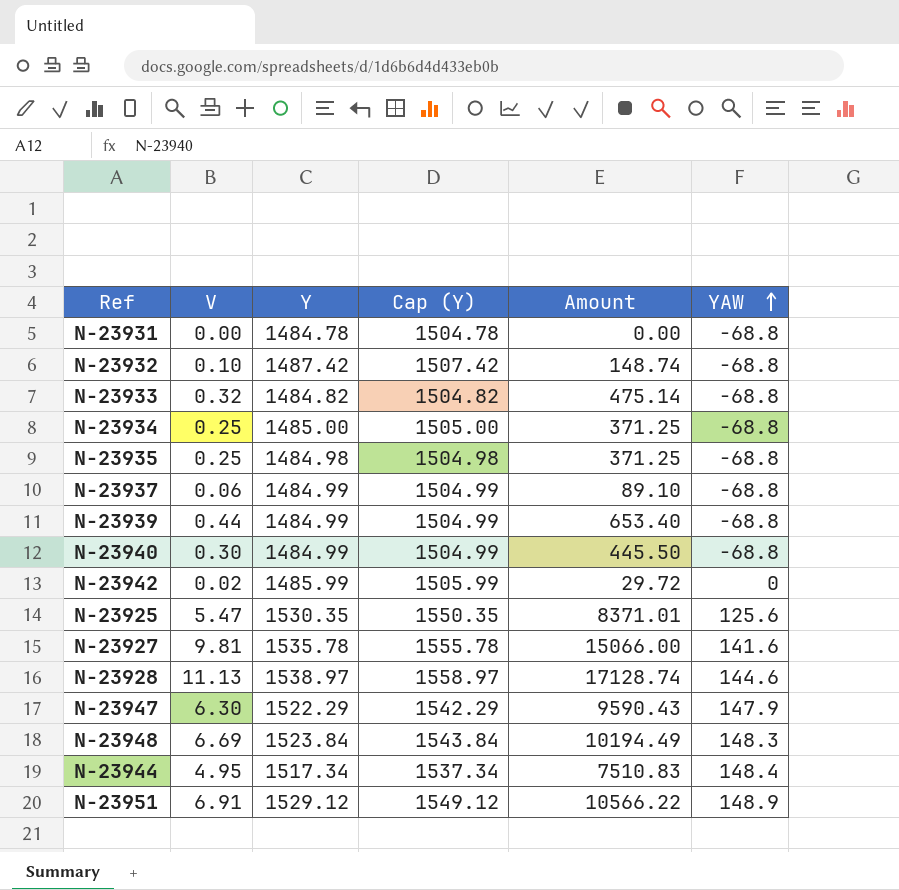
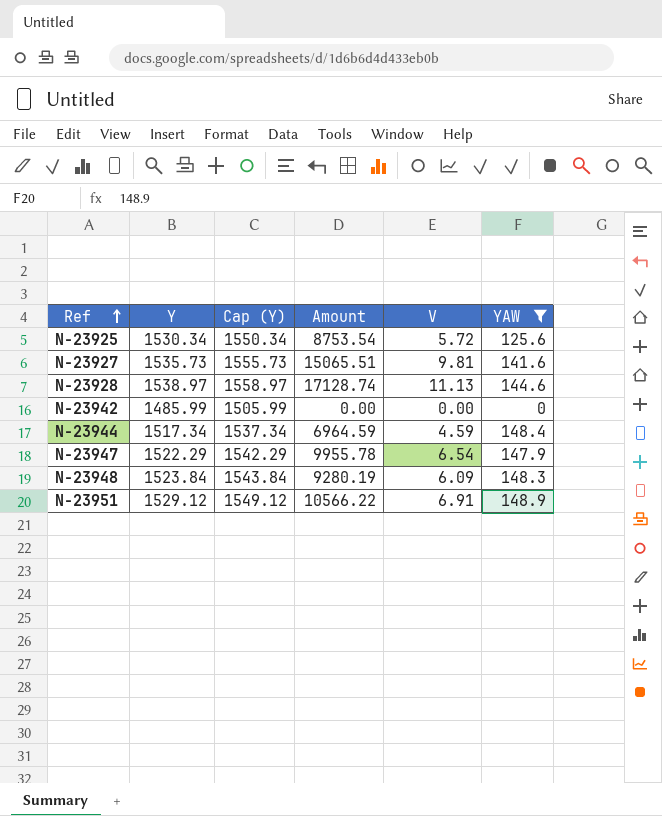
filter: none -> YAW != -68.8
row order: YAW ascending -> Ref ascending
column V | position: 2 -> 5
N-23925 | Y: 1530.35 -> 1530.34
N-23925 | Cap (Y): 1550.35 -> 1550.34
N-23925 | Amount: 8371.01 -> 8753.54
N-23925 | V: 5.47 -> 5.72
N-23927 | Y: 1535.78 -> 1535.73
N-23927 | Cap (Y): 1555.78 -> 1555.73
N-23927 | Amount: 15066.00 -> 15065.51
N-23942 | Amount: 29.72 -> 0.00
N-23942 | V: 0.02 -> 0.00
N-23944 | Amount: 7510.83 -> 6964.59
N-23944 | V: 4.95 -> 4.59
N-23947 | Amount: 9590.43 -> 9955.78
N-23947 | V: 6.30 -> 6.54
N-23948 | Amount: 10194.49 -> 9280.19
N-23948 | V: 6.69 -> 6.09

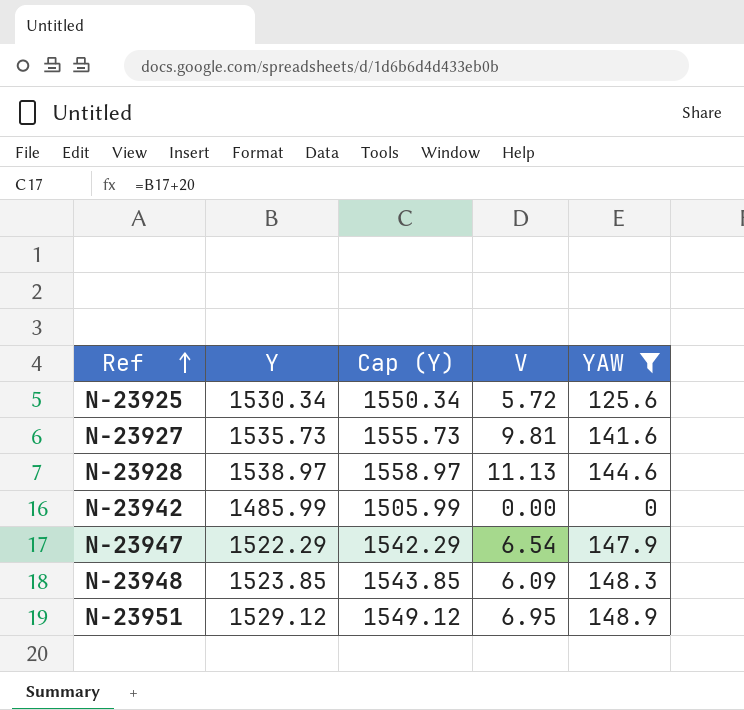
column Amount | formula: [Y] * [V] -> none
row N-23944: 1517.34 | 1537.34 | 6964.59 | 4.59 | 148.4 -> none
N-23948 | Y: 1523.84 -> 1523.85
N-23948 | Cap (Y): 1543.84 -> 1543.85
N-23951 | V: 6.91 -> 6.95

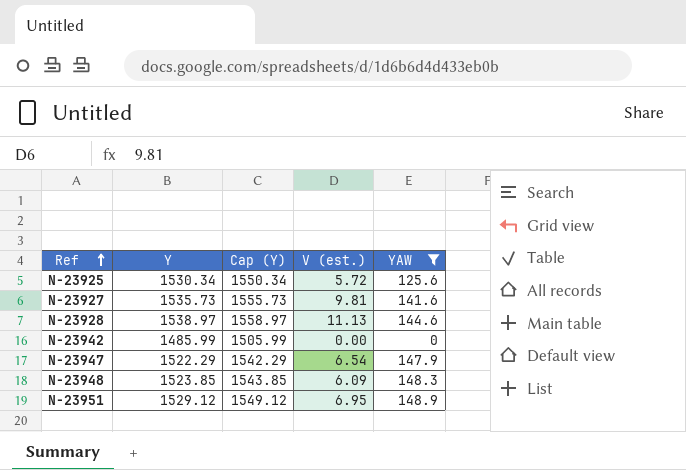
column name: V -> V (est.)

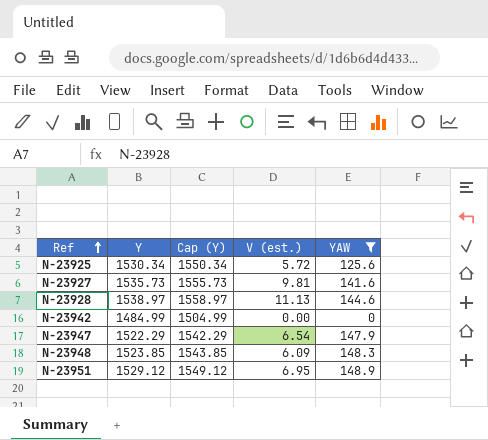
N-23942 | Y: 1485.99 -> 1484.99
N-23942 | Cap (Y): 1505.99 -> 1504.99

